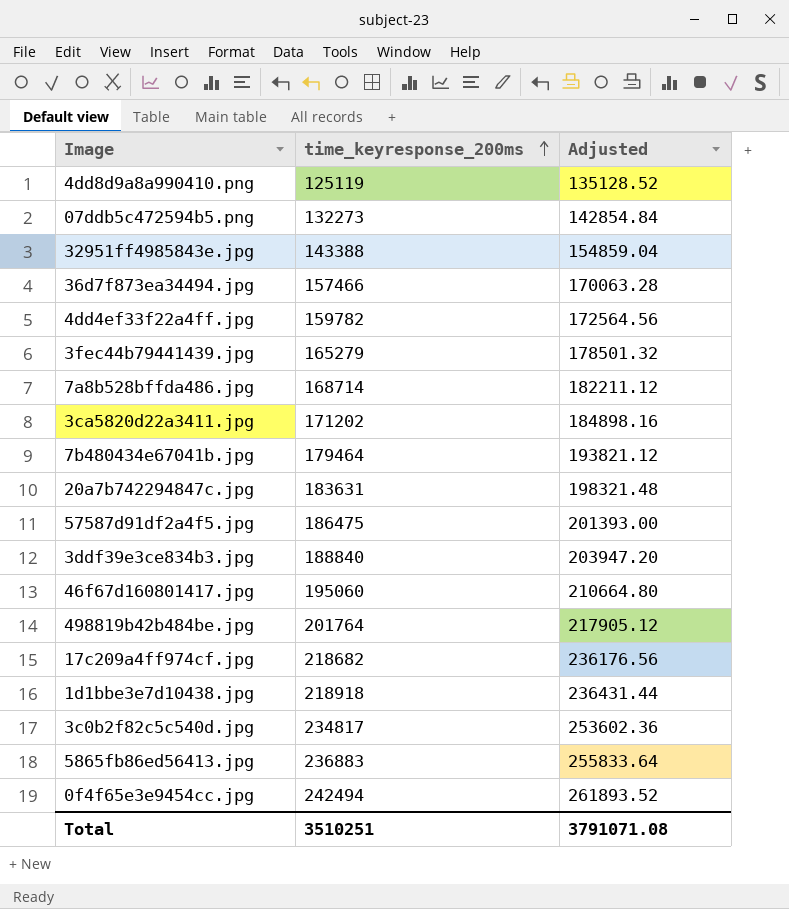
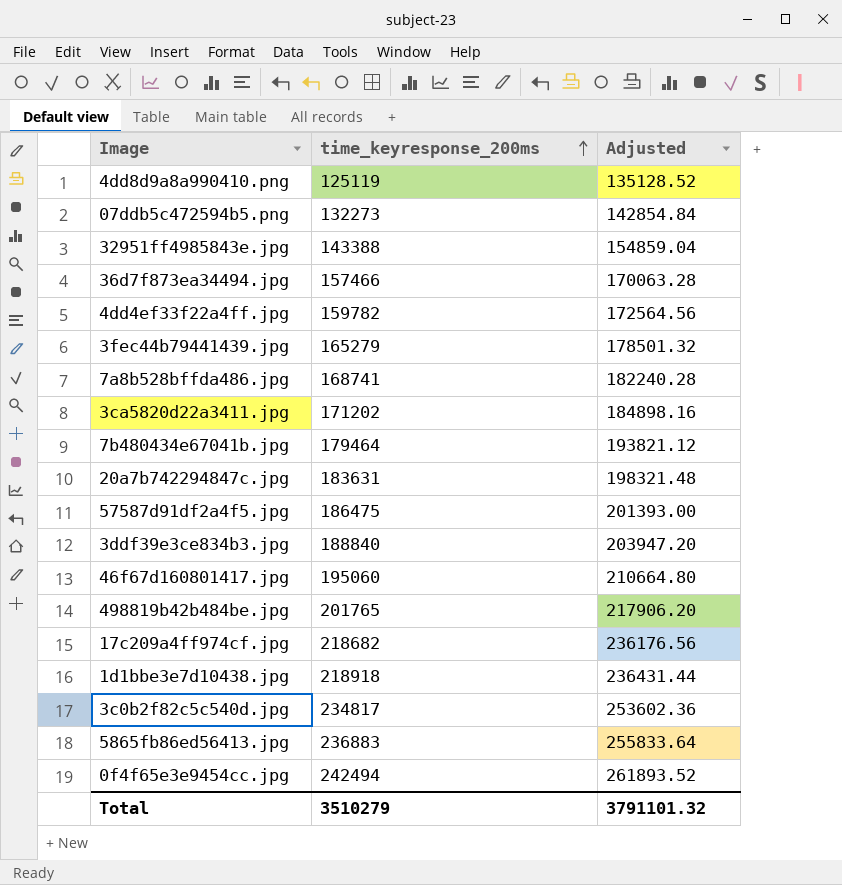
7a8b528bffda486.jpg | time_keyresponse_200ms: 168714 -> 168741
7a8b528bffda486.jpg | Adjusted: 182211.12 -> 182240.28
498819b42b484be.jpg | time_keyresponse_200ms: 201764 -> 201765
498819b42b484be.jpg | Adjusted: 217905.12 -> 217906.20
Total | time_keyresponse_200ms: 3510251 -> 3510279
Total | Adjusted: 3791071.08 -> 3791101.32

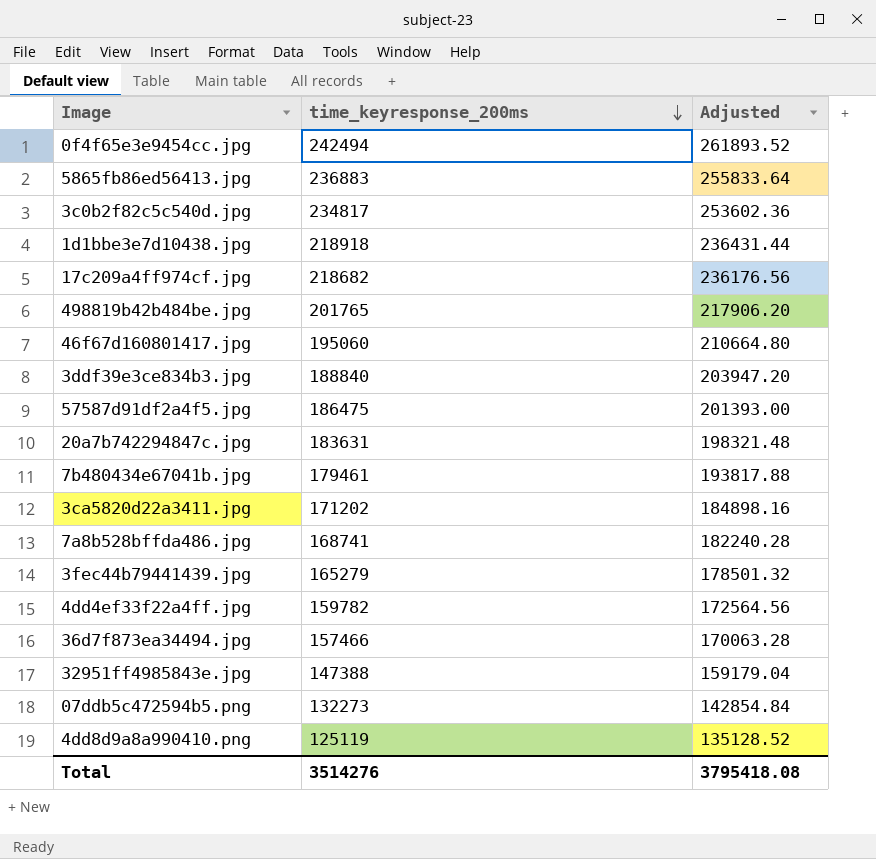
row order: time_keyresponse_200ms ascending -> time_keyresponse_200ms descending
7b480434e67041b.jpg | time_keyresponse_200ms: 179464 -> 179461
7b480434e67041b.jpg | Adjusted: 193821.12 -> 193817.88
32951ff4985843e.jpg | time_keyresponse_200ms: 143388 -> 147388
32951ff4985843e.jpg | Adjusted: 154859.04 -> 159179.04
Total | time_keyresponse_200ms: 3510279 -> 3514276
Total | Adjusted: 3791101.32 -> 3795418.08

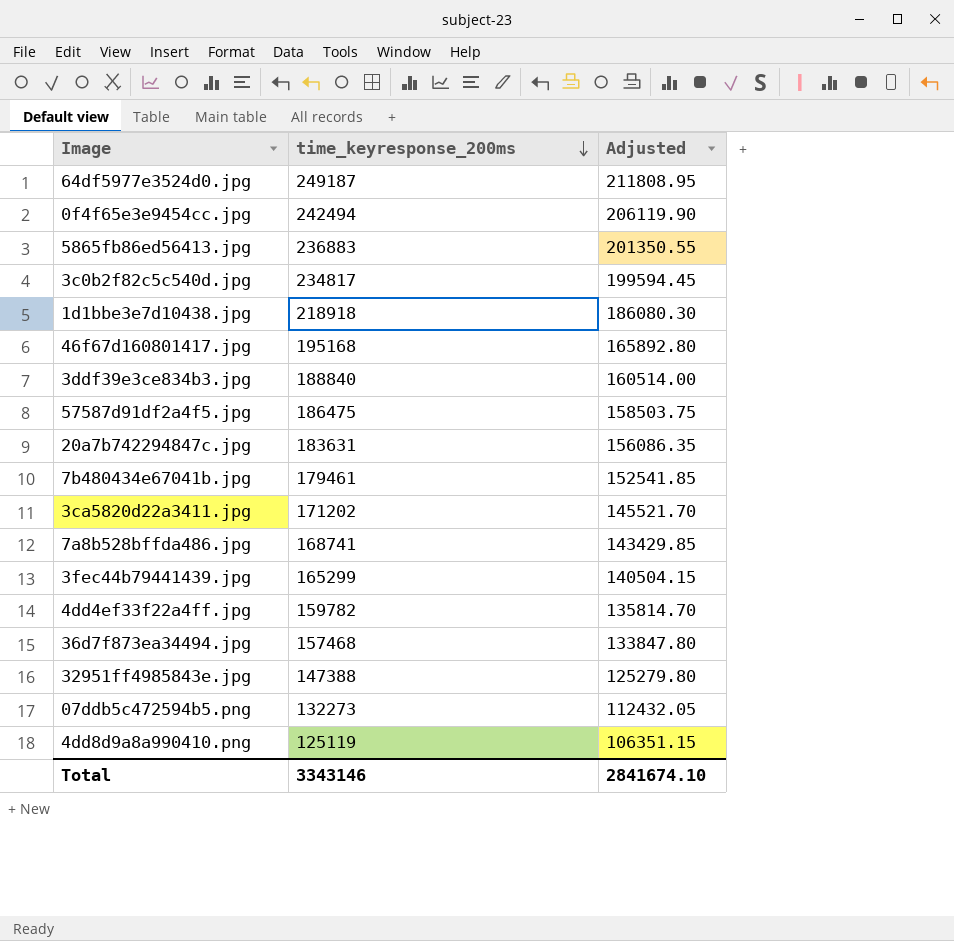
column Adjusted | formula: [time_keyresponse_200ms] * 1.08 -> [time_keyresponse_200ms] * 0.85
row 17c209a4ff974cf.jpg: 218682 | 236176.56 -> none
row 498819b42b484be.jpg: 201765 | 217906.20 -> none
row 64df5977e3524d0.jpg: none -> 249187 | 211808.95
46f67d160801417.jpg | time_keyresponse_200ms: 195060 -> 195168
3fec44b79441439.jpg | time_keyresponse_200ms: 165279 -> 165299
36d7f873ea34494.jpg | time_keyresponse_200ms: 157466 -> 157468
Total | time_keyresponse_200ms: 3514276 -> 3343146
Total | Adjusted: 3795418.08 -> 2841674.10

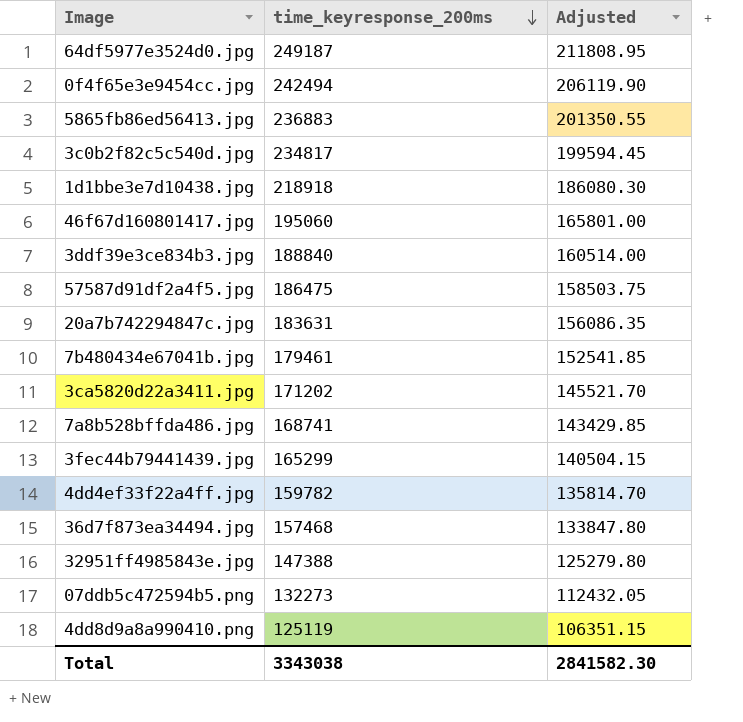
46f67d160801417.jpg | time_keyresponse_200ms: 195168 -> 195060
46f67d160801417.jpg | Adjusted: 165892.80 -> 165801.00
Total | time_keyresponse_200ms: 3343146 -> 3343038
Total | Adjusted: 2841674.10 -> 2841582.30

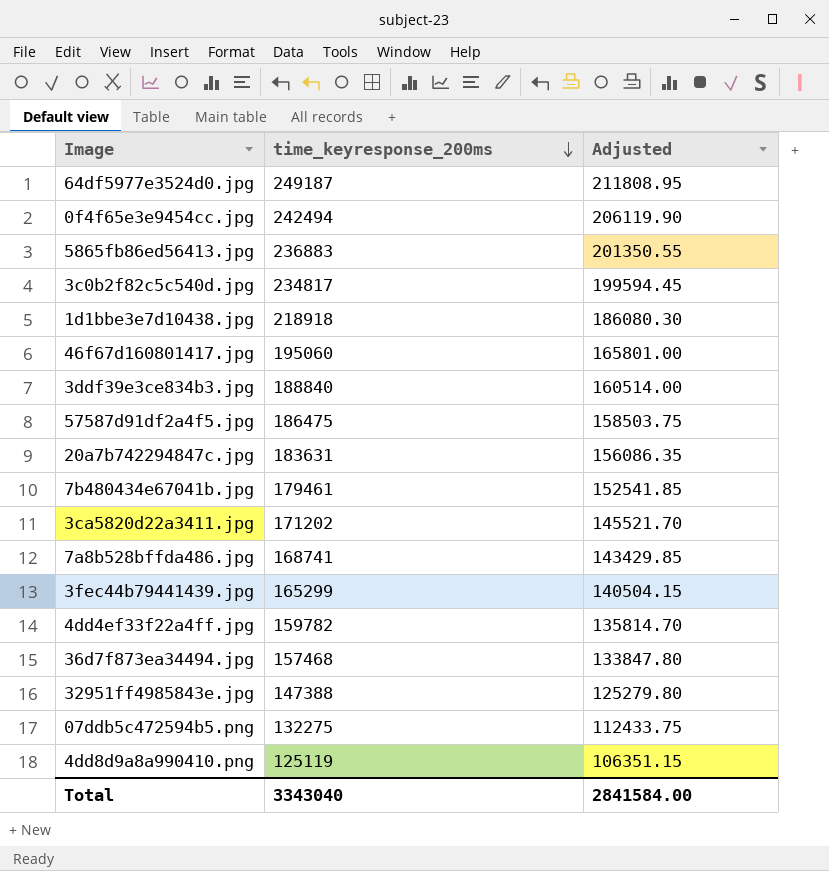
07ddb5c472594b5.png | time_keyresponse_200ms: 132273 -> 132275
07ddb5c472594b5.png | Adjusted: 112432.05 -> 112433.75
Total | time_keyresponse_200ms: 3343038 -> 3343040
Total | Adjusted: 2841582.30 -> 2841584.00

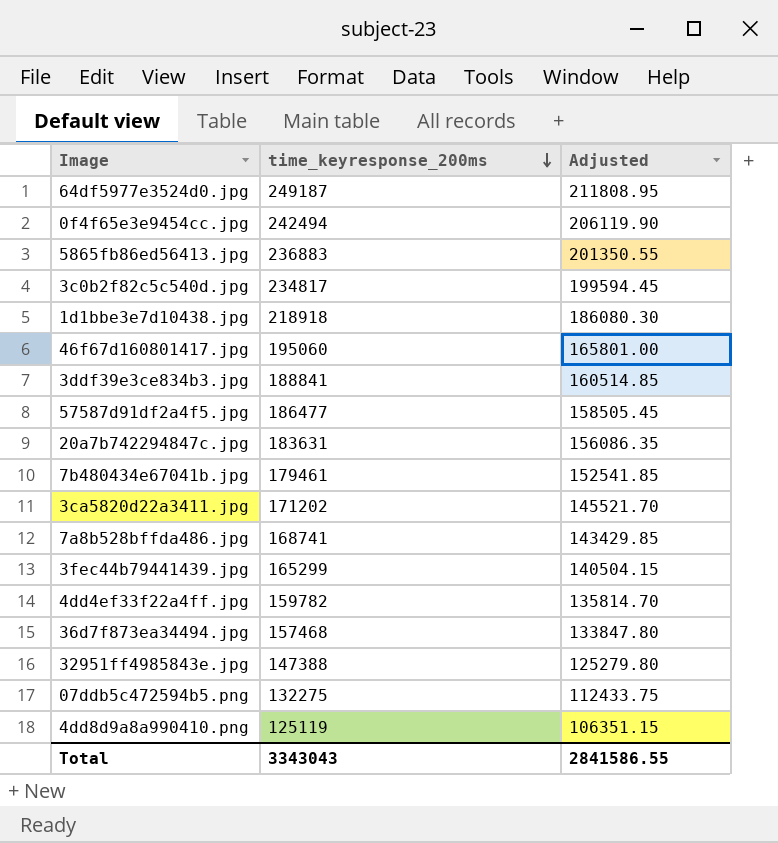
3ddf39e3ce834b3.jpg | time_keyresponse_200ms: 188840 -> 188841
3ddf39e3ce834b3.jpg | Adjusted: 160514.00 -> 160514.85
57587d91df2a4f5.jpg | time_keyresponse_200ms: 186475 -> 186477
57587d91df2a4f5.jpg | Adjusted: 158503.75 -> 158505.45
Total | time_keyresponse_200ms: 3343040 -> 3343043
Total | Adjusted: 2841584.00 -> 2841586.55

